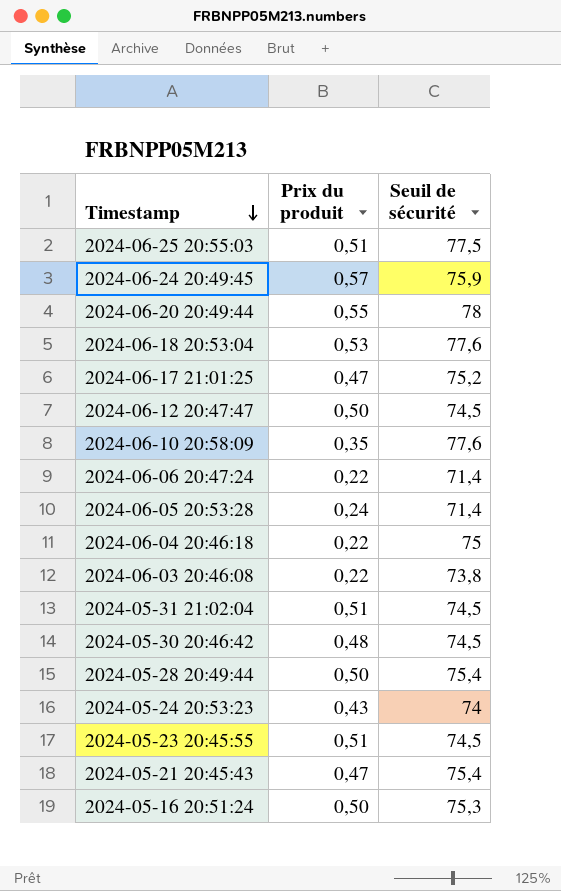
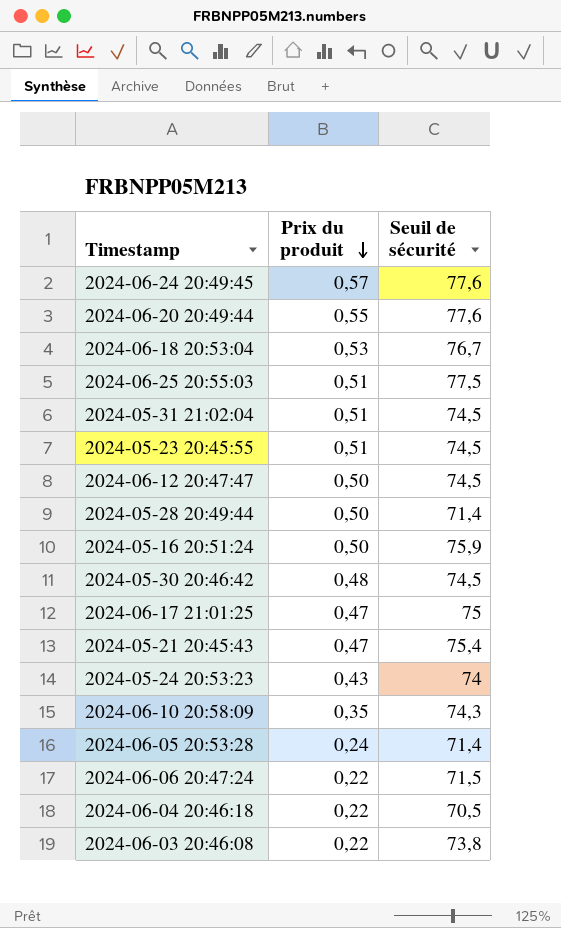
row order: Timestamp descending -> Prix du produit descending
2024-06-24 20:49:45 | Seuil de sécurité: 75,9 -> 77,6
2024-06-20 20:49:44 | Seuil de sécurité: 78 -> 77,6
2024-06-18 20:53:04 | Seuil de sécurité: 77,6 -> 76,7
2024-05-28 20:49:44 | Seuil de sécurité: 75,4 -> 71,4
2024-05-16 20:51:24 | Seuil de sécurité: 75,3 -> 75,9
2024-06-17 21:01:25 | Seuil de sécurité: 75,2 -> 75
2024-06-10 20:58:09 | Seuil de sécurité: 77,6 -> 74,3
2024-06-06 20:47:24 | Seuil de sécurité: 71,4 -> 71,5
2024-06-04 20:46:18 | Seuil de sécurité: 75 -> 70,5

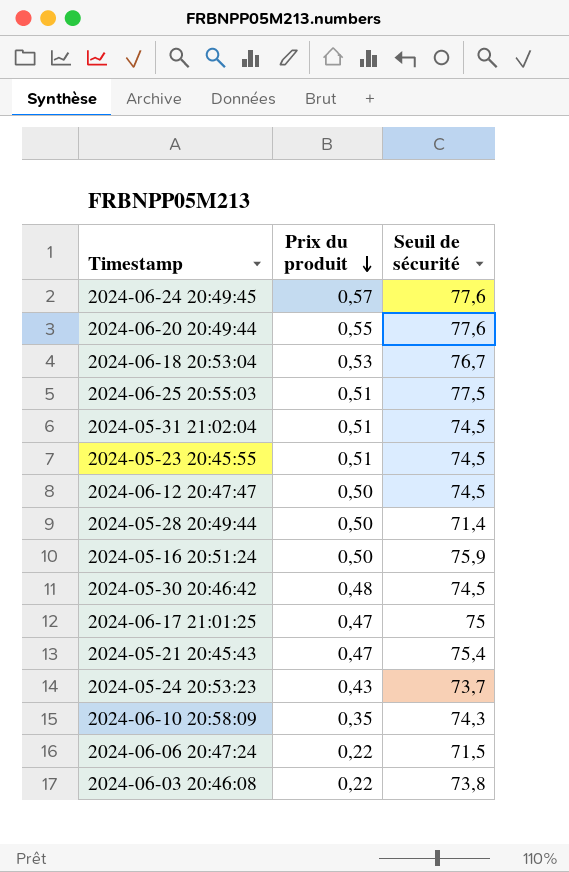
row 2024-06-05 20:53:28: 0,24 | 71,4 -> none
row 2024-06-04 20:46:18: 0,22 | 70,5 -> none
2024-05-24 20:53:23 | Seuil de sécurité: 74 -> 73,7

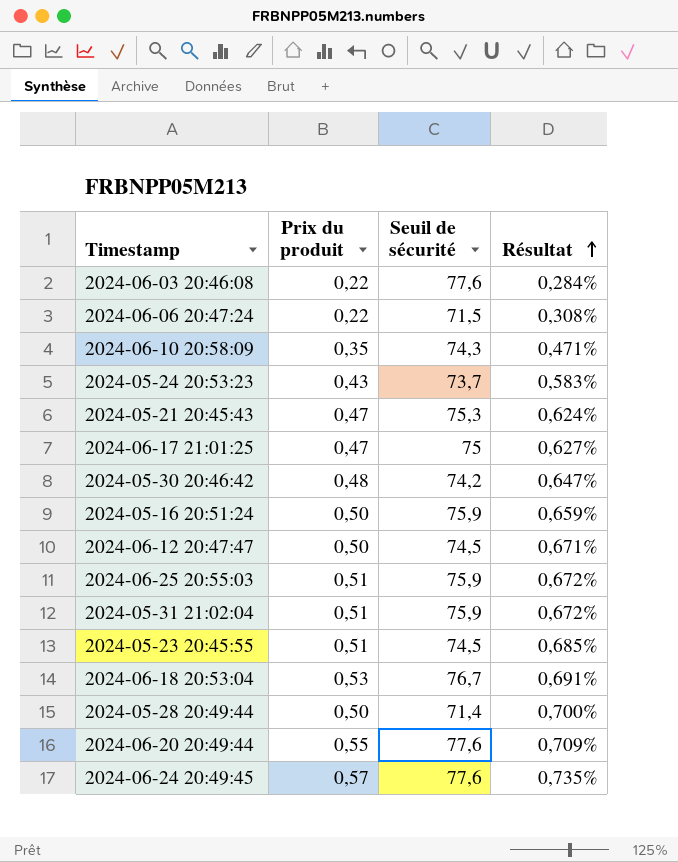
row order: Prix du produit descending -> Résultat ascending
column Résultat | formula: none -> [Prix du produit] / [Seuil de sécurité]
2024-06-03 20:46:08 | Seuil de sécurité: 73,8 -> 77,6
2024-05-21 20:45:43 | Seuil de sécurité: 75,4 -> 75,3
2024-05-30 20:46:42 | Seuil de sécurité: 74,5 -> 74,2
2024-06-25 20:55:03 | Seuil de sécurité: 77,5 -> 75,9
2024-05-31 21:02:04 | Seuil de sécurité: 74,5 -> 75,9

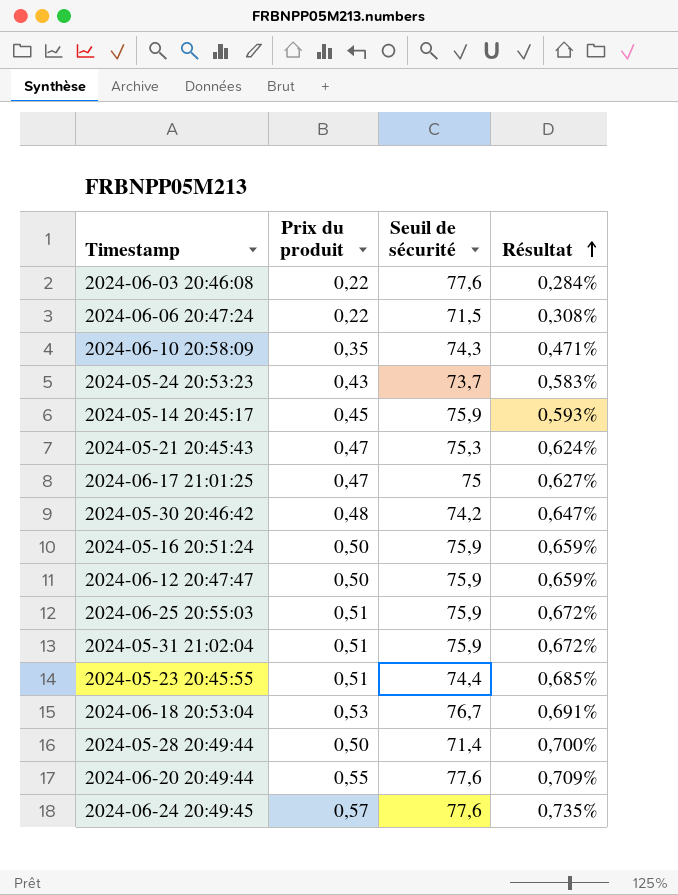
row 2024-05-14 20:45:17: none -> 0,45 | 75,9 | 0,593%
2024-06-12 20:47:47 | Seuil de sécurité: 74,5 -> 75,9
2024-06-12 20:47:47 | Résultat: 0,671% -> 0,659%
2024-05-23 20:45:55 | Seuil de sécurité: 74,5 -> 74,4

